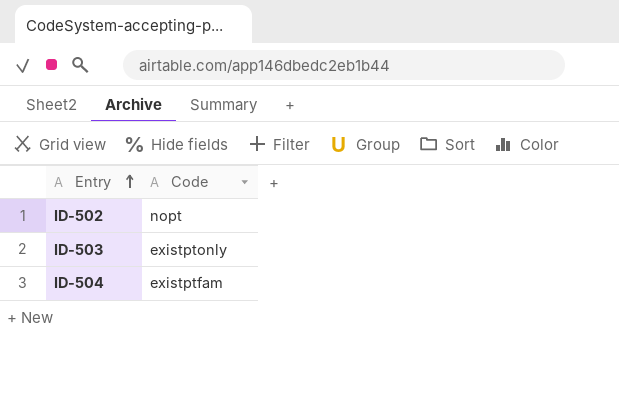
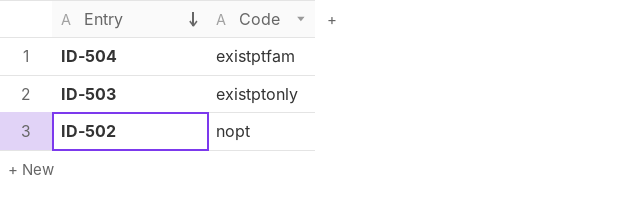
row order: Entry ascending -> Entry descending

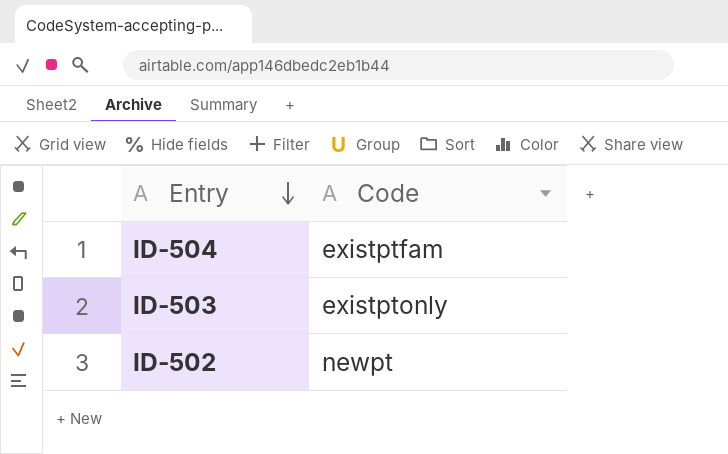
ID-502 | Code: nopt -> newpt

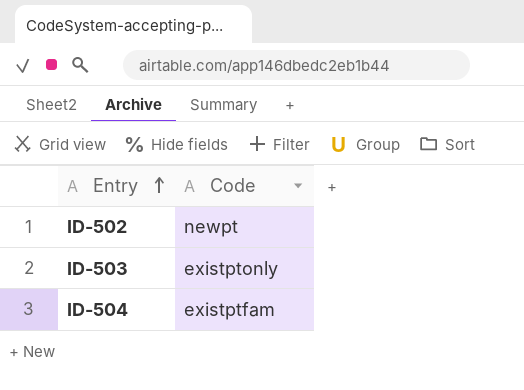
row order: Entry descending -> Entry ascending

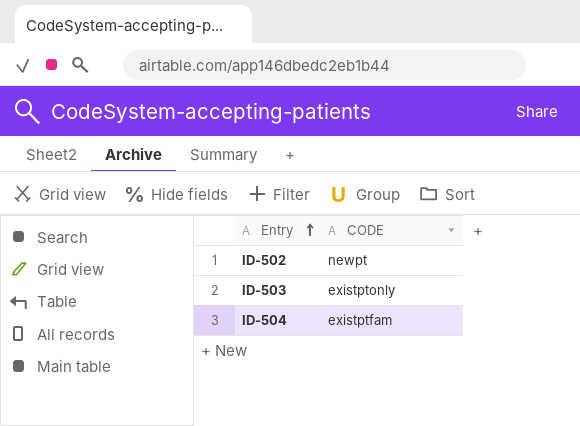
column name: Code -> CODE

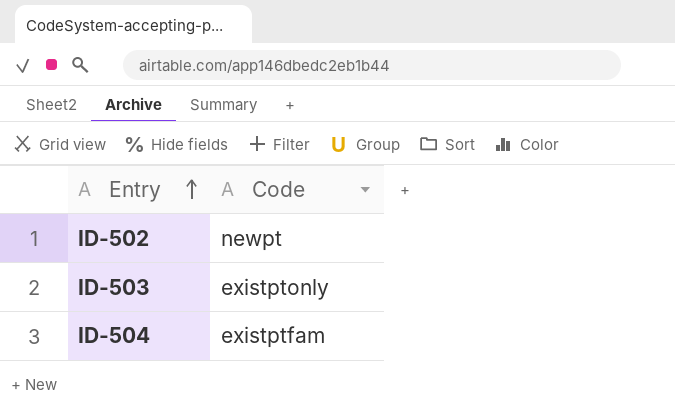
column name: CODE -> Code

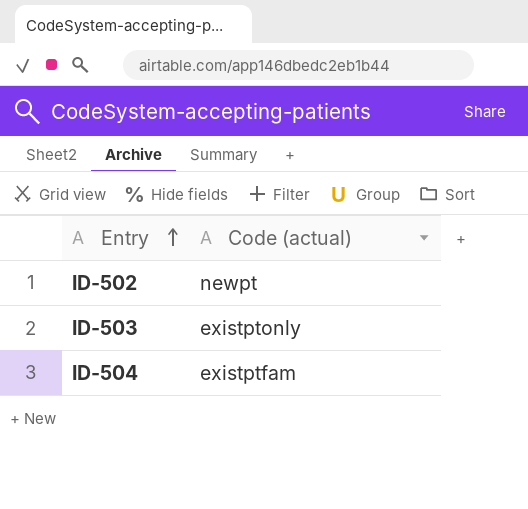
column name: Code -> Code (actual)

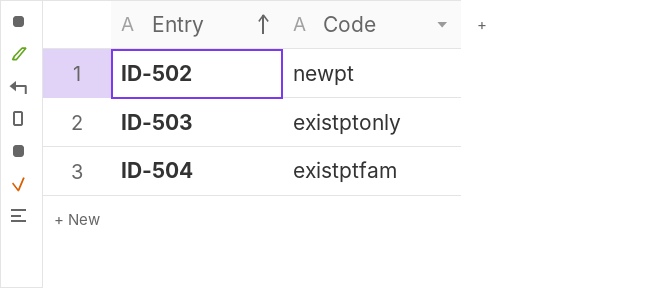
column name: Code (actual) -> Code

